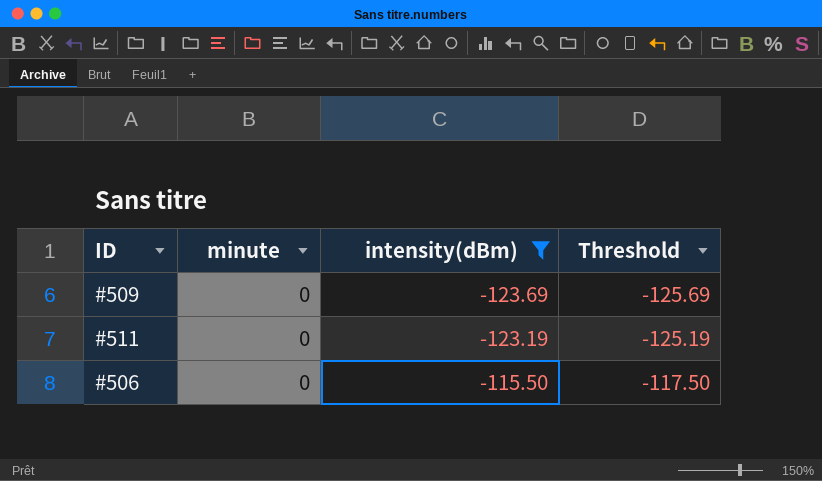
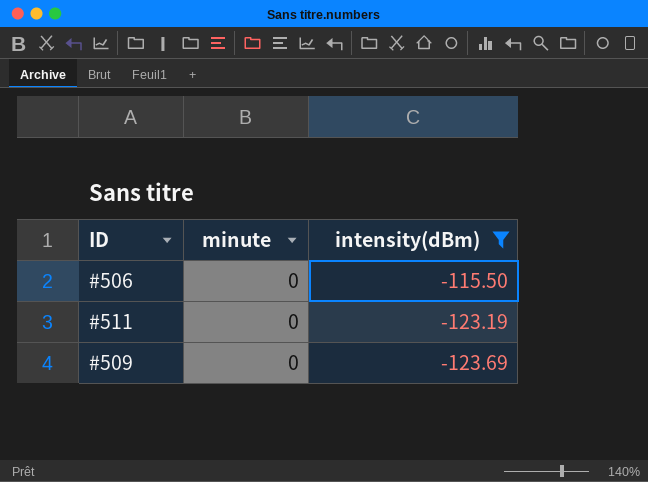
row order: intensity(dBm) ascending -> intensity(dBm) descending
column Threshold | formula: [intensity(dBm)] - 2 -> none

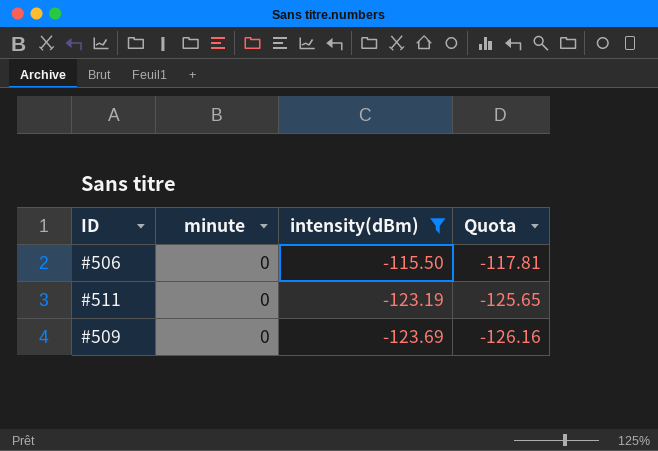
column Quota | formula: none -> [intensity(dBm)] * 1.02

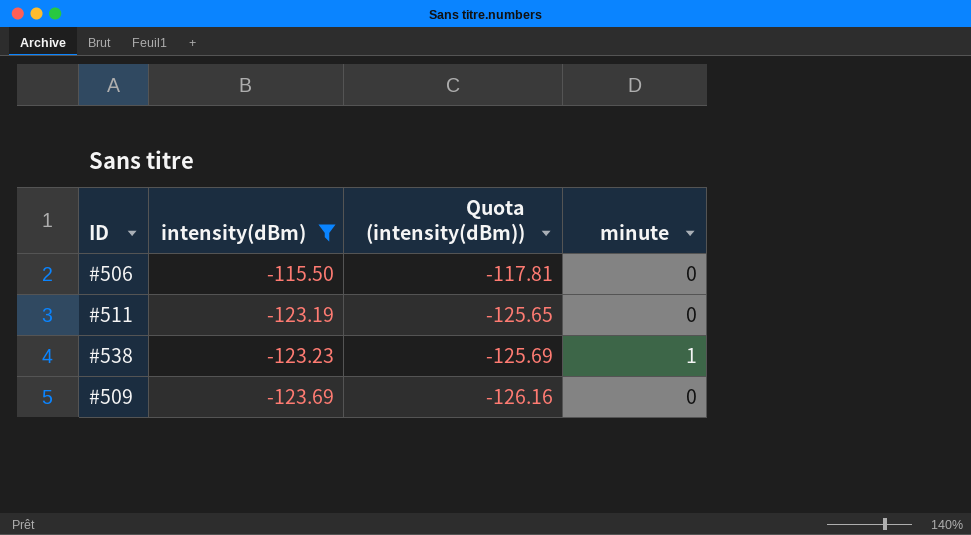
column name: Quota -> Quota (intensity(dBm))
column minute | position: 2 -> 4
row #538: none -> -123.23 | -125.69 | 1

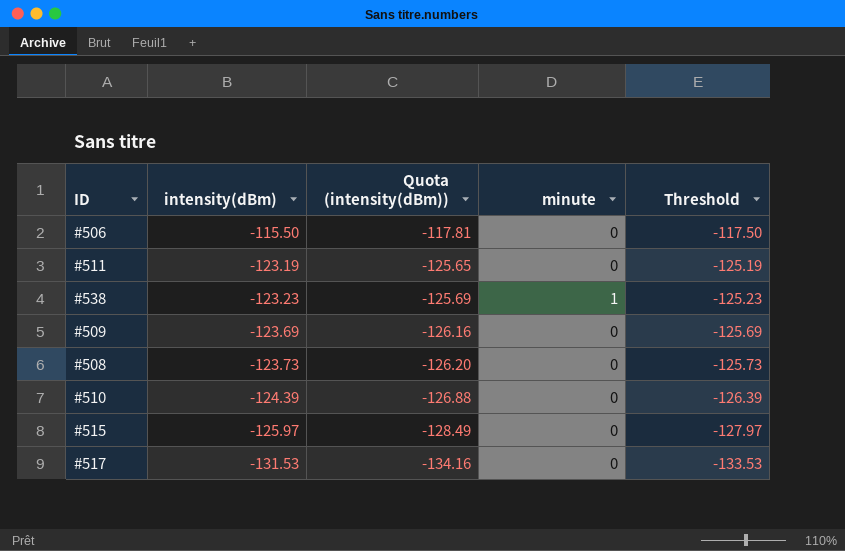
filter: intensity(dBm) >= -123.69 -> none
column Threshold | formula: none -> [intensity(dBm)] - 2

